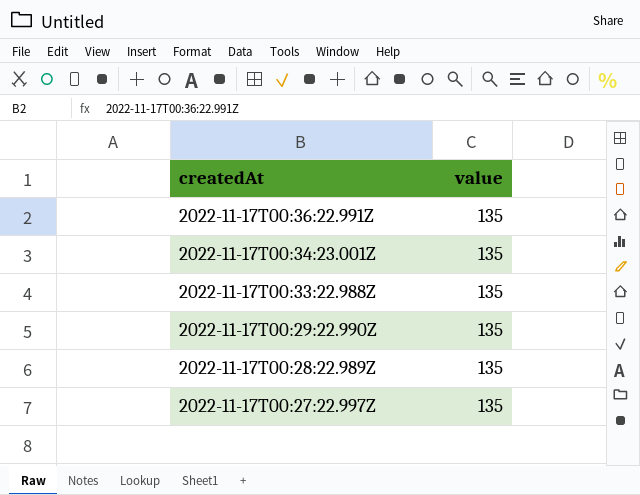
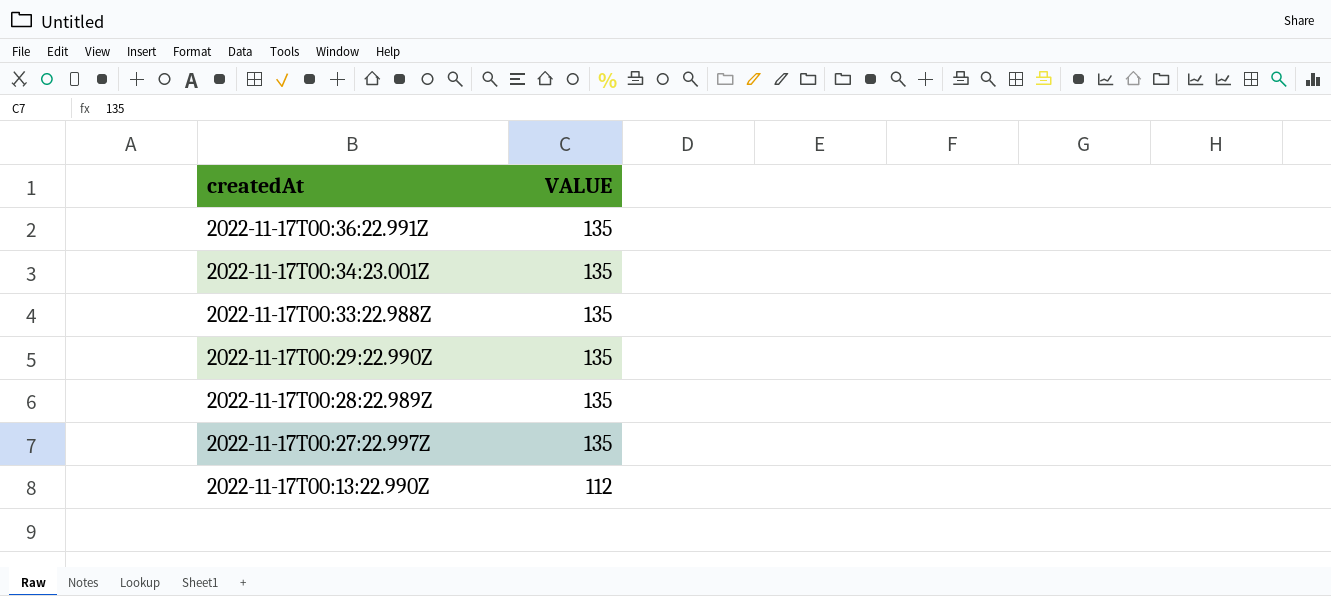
column name: value -> VALUE
row 2022-11-17T00:13:22.990Z: none -> 112

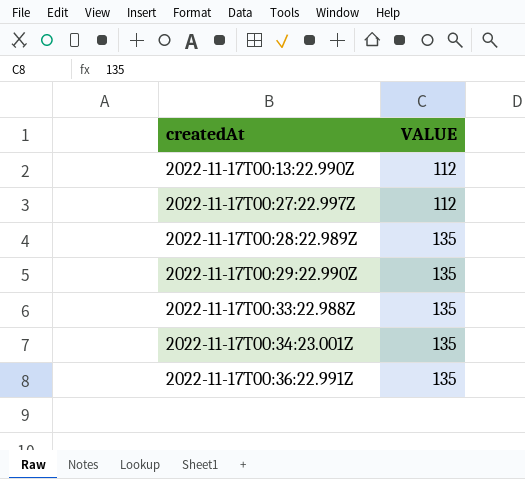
row order: createdAt descending -> createdAt ascending
2022-11-17T00:27:22.997Z | VALUE: 135 -> 112

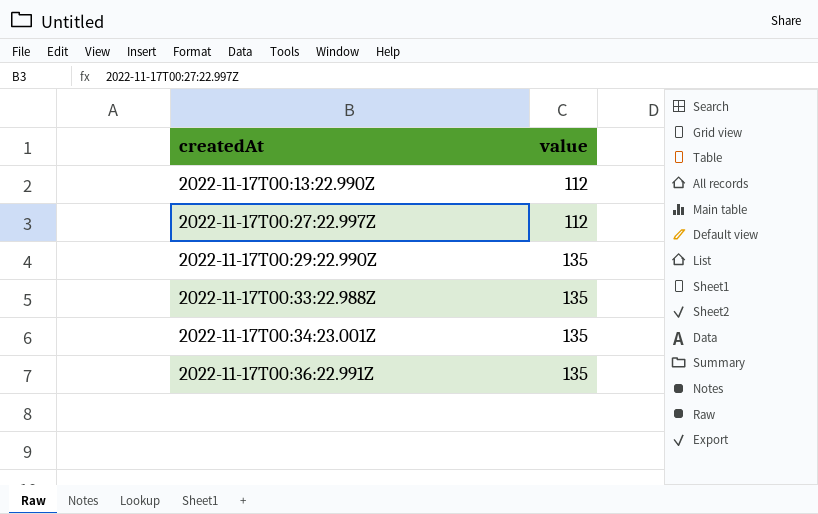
column name: VALUE -> value
row 2022-11-17T00:28:22.989Z: 135 -> none

